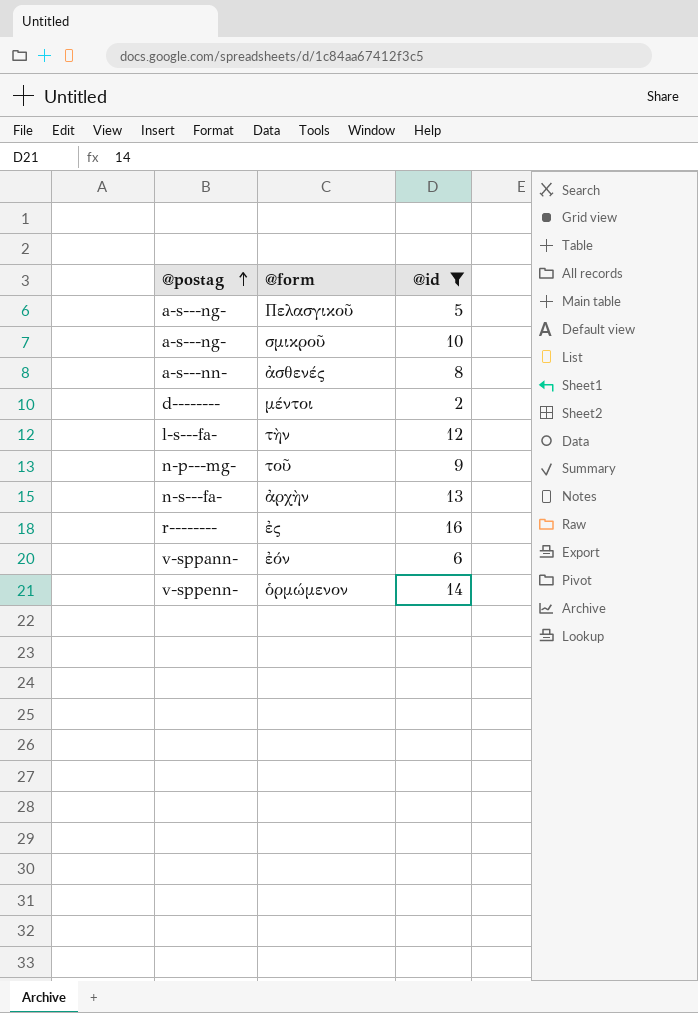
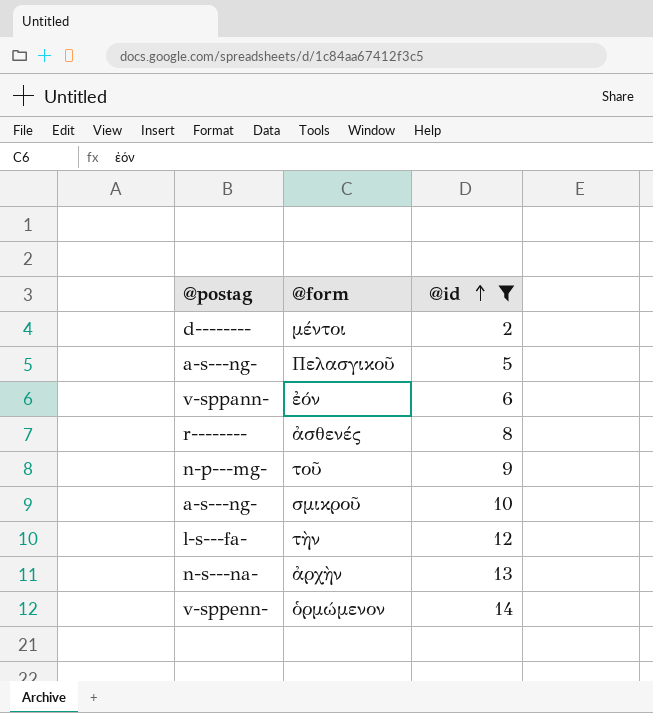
row order: @postag ascending -> @id ascending
row ἐς: r-------- | 16 -> none
ἀσθενές | @postag: a-s---nn- -> r--------
ἀρχὴν | @postag: n-s---fa- -> n-s---na-

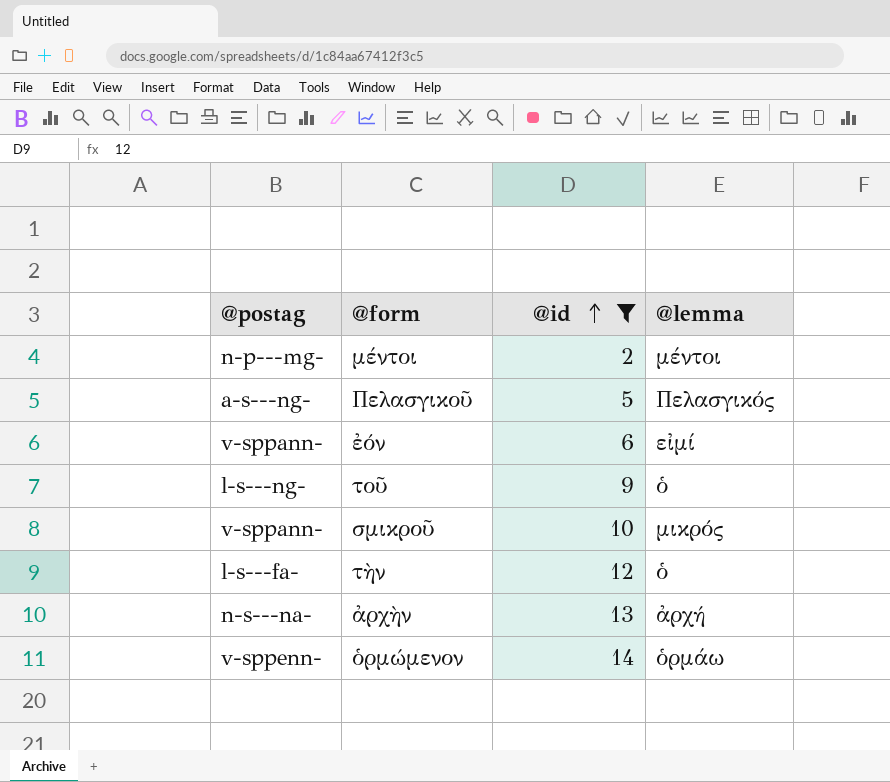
column @lemma | position: none -> 4
row ἀσθενές: r-------- | 8 -> none
μέντοι | @postag: d-------- -> n-p---mg-
τοῦ | @postag: n-p---mg- -> l-s---ng-
σμικροῦ | @postag: a-s---ng- -> v-sppann-

